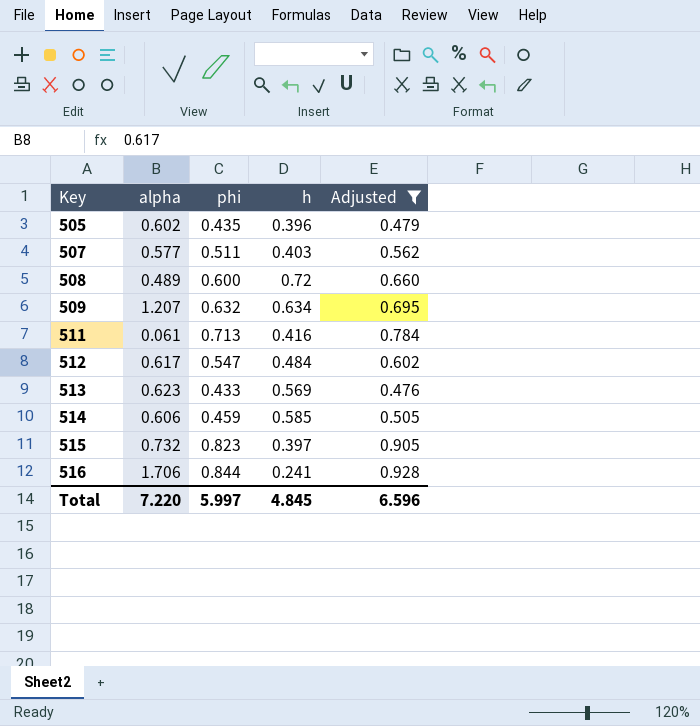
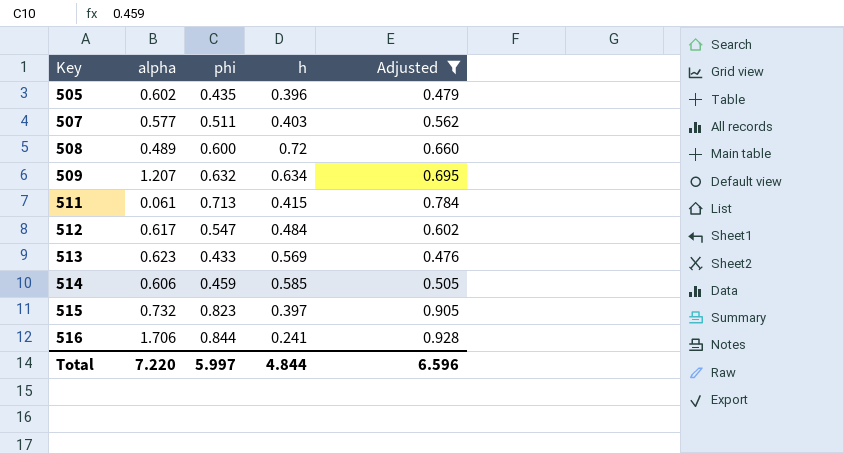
511 | h: 0.416 -> 0.415
Total | h: 4.845 -> 4.844

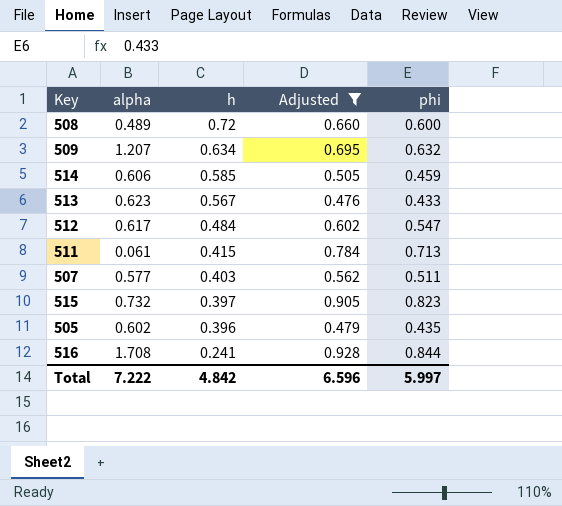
row order: Key ascending -> h descending
column phi | position: 3 -> 5
513 | h: 0.569 -> 0.567
516 | alpha: 1.706 -> 1.708
Total | alpha: 7.220 -> 7.222
Total | h: 4.844 -> 4.842

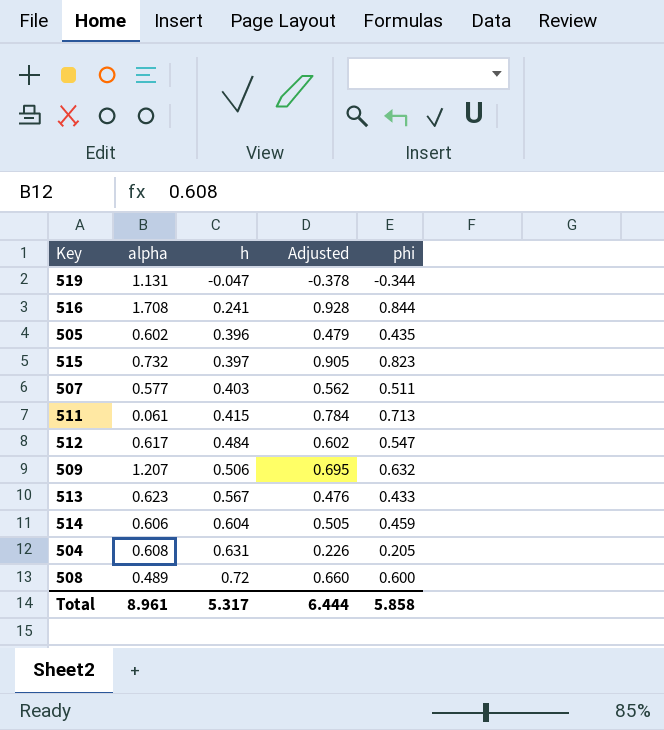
filter: Adjusted >= 0.476 -> none
row order: h descending -> h ascending
509 | h: 0.634 -> 0.506
514 | h: 0.585 -> 0.604
Total | alpha: 7.222 -> 8.961
Total | h: 4.842 -> 5.317
Total | Adjusted: 6.596 -> 6.444
Total | phi: 5.997 -> 5.858

